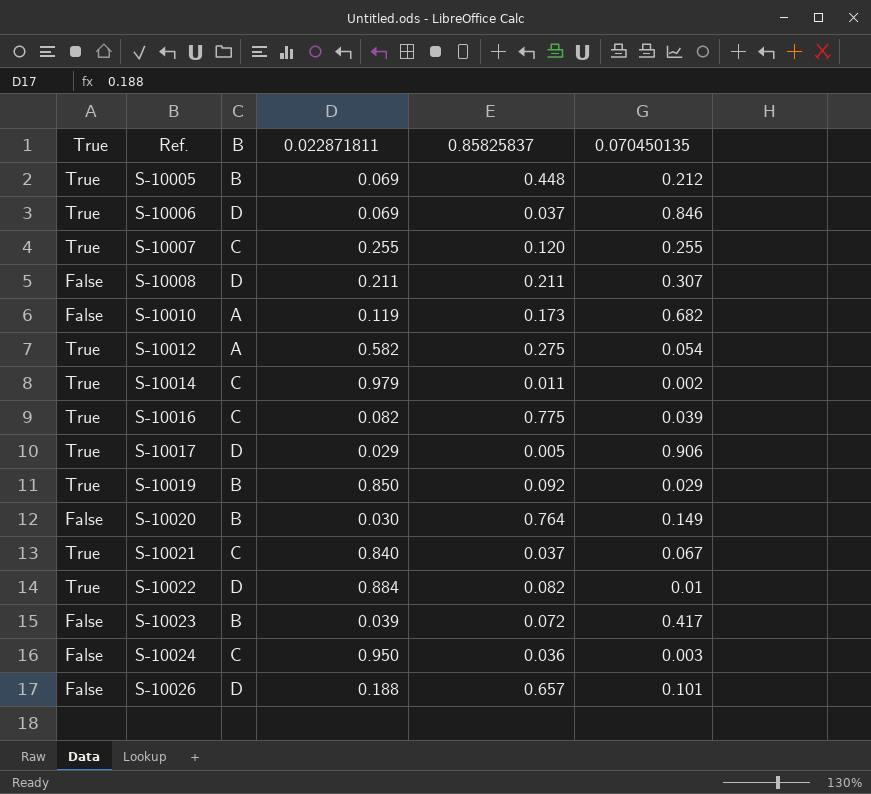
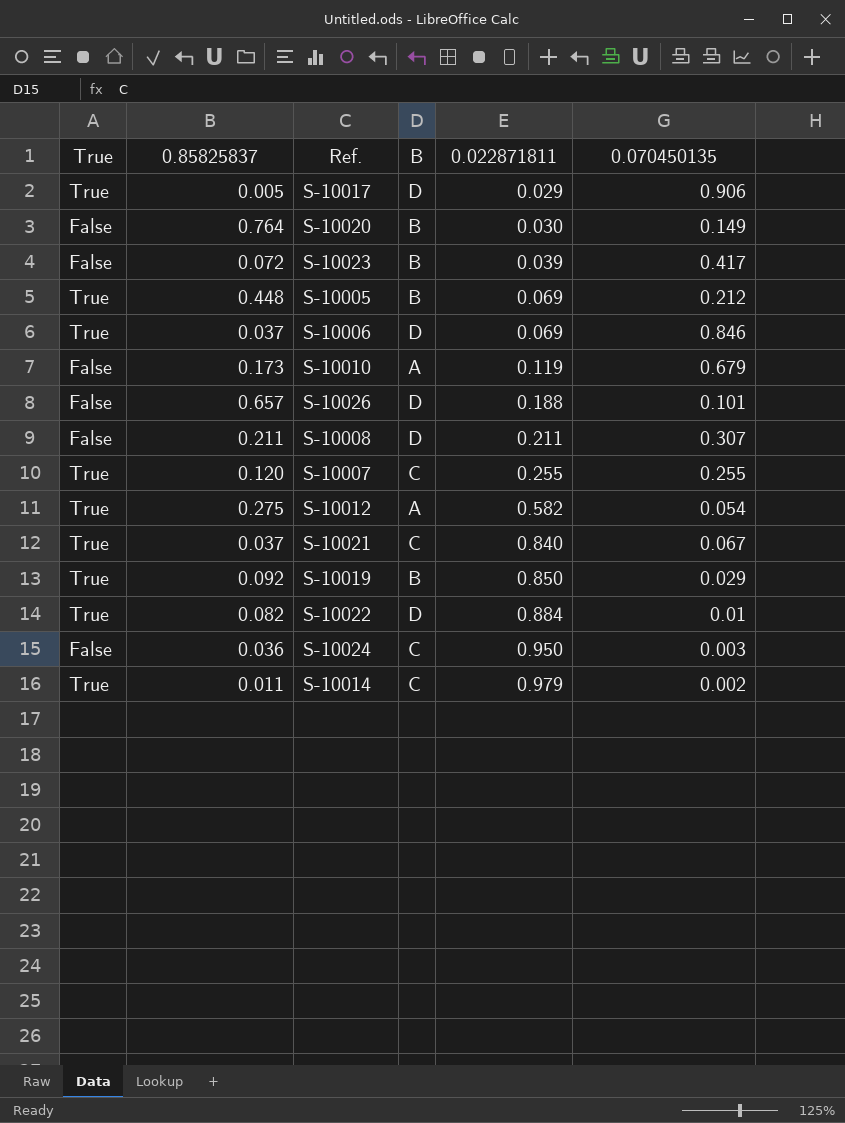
row order: Ref. ascending -> 0.022871811 ascending
column 0.85825837 | position: 5 -> 2
row S-10016: True | C | 0.082 | 0.775 | 0.039 -> none
S-10010 | 0.070450135: 0.682 -> 0.679

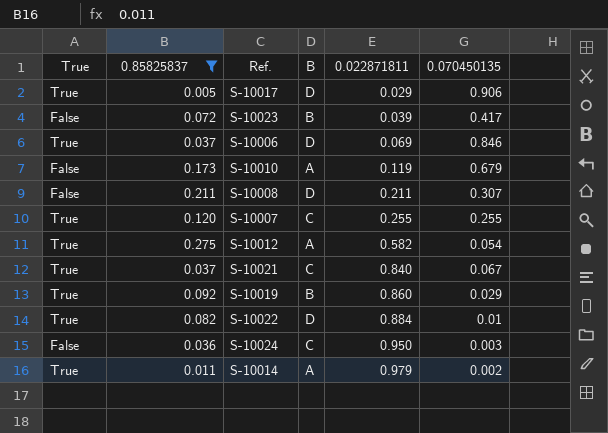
filter: none -> 0.85825837 <= 0.275
S-10019 | 0.022871811: 0.850 -> 0.860
S-10014 | B: C -> A

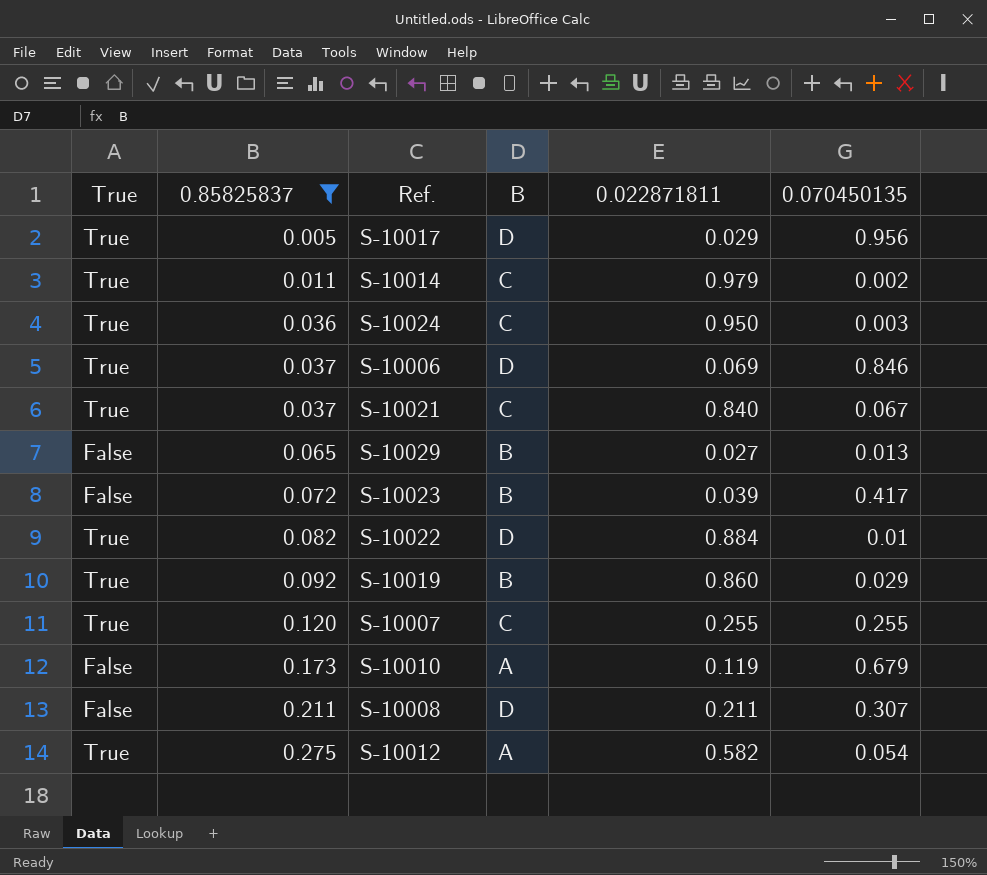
row order: 0.022871811 ascending -> 0.85825837 ascending
S-10017 | 0.070450135: 0.906 -> 0.956
S-10014 | B: A -> C
S-10024 | True: False -> True
row S-10029: none -> False | 0.065 | B | 0.027 | 0.013

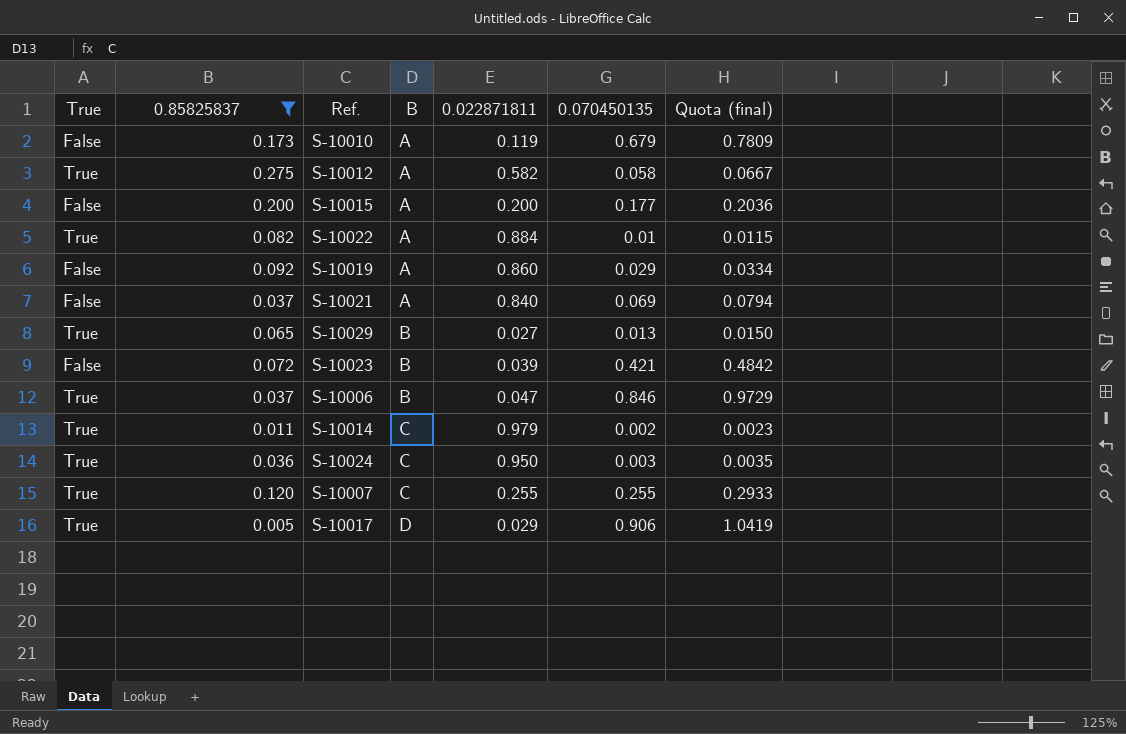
row order: 0.85825837 ascending -> B ascending
column Quota (final) | formula: none -> [0.070450135] * 1.15
row S-10008: False | 0.211 | D | 0.211 | 0.307 -> none
S-10012 | 0.070450135: 0.054 -> 0.058
row S-10015: none -> False | 0.200 | A | 0.200 | 0.177 | 0.2036
S-10022 | B: D -> A
S-10019 | True: True -> False
S-10019 | B: B -> A
S-10021 | True: True -> False
S-10021 | B: C -> A
S-10021 | 0.070450135: 0.067 -> 0.069
S-10029 | True: False -> True
S-10023 | 0.070450135: 0.417 -> 0.421
S-10006 | B: D -> B
S-10006 | 0.022871811: 0.069 -> 0.047
S-10017 | 0.070450135: 0.956 -> 0.906

